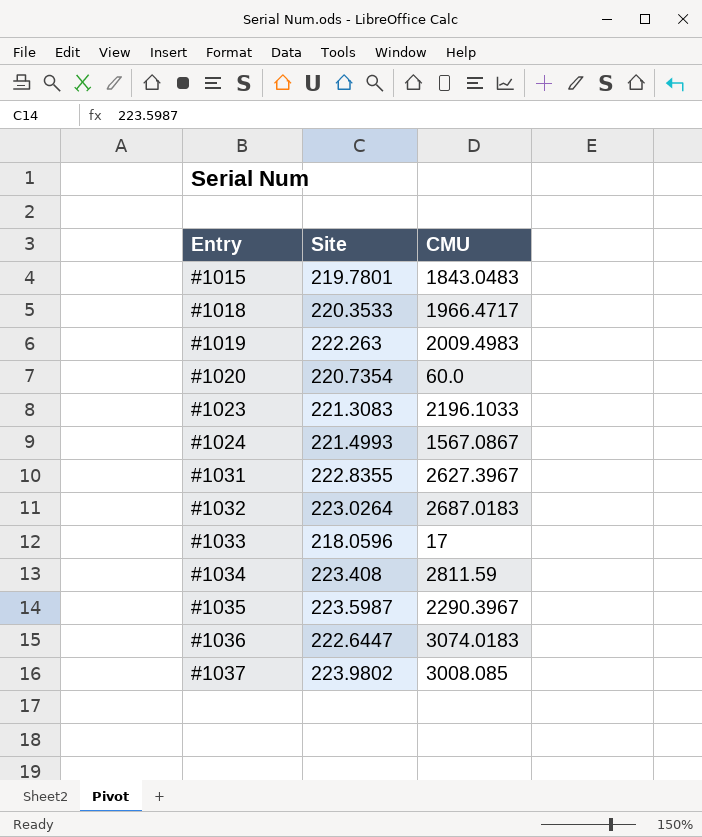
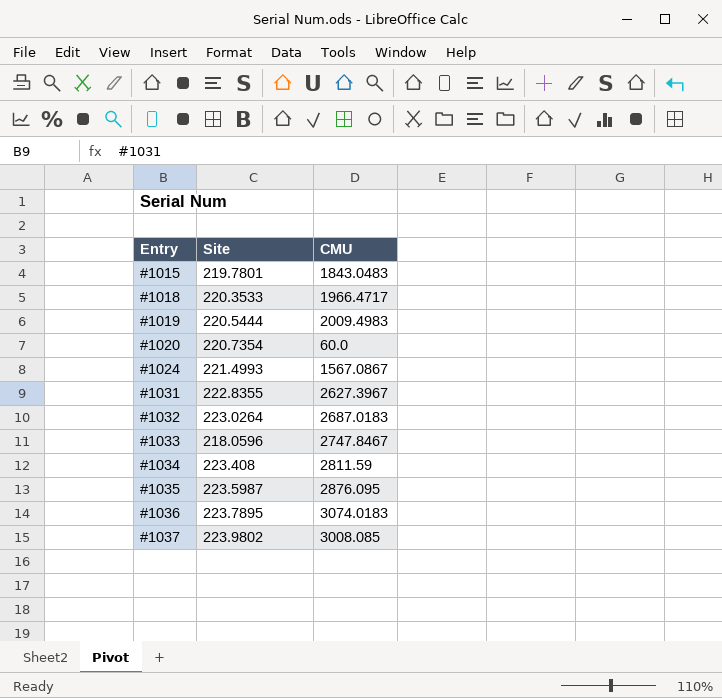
row #1023: 221.3083 | 2196.1033 -> none
#1019 | Site: 222.263 -> 220.5444
#1033 | CMU: 17 -> 2747.8467
#1035 | CMU: 2290.3967 -> 2876.095
#1036 | Site: 222.6447 -> 223.7895

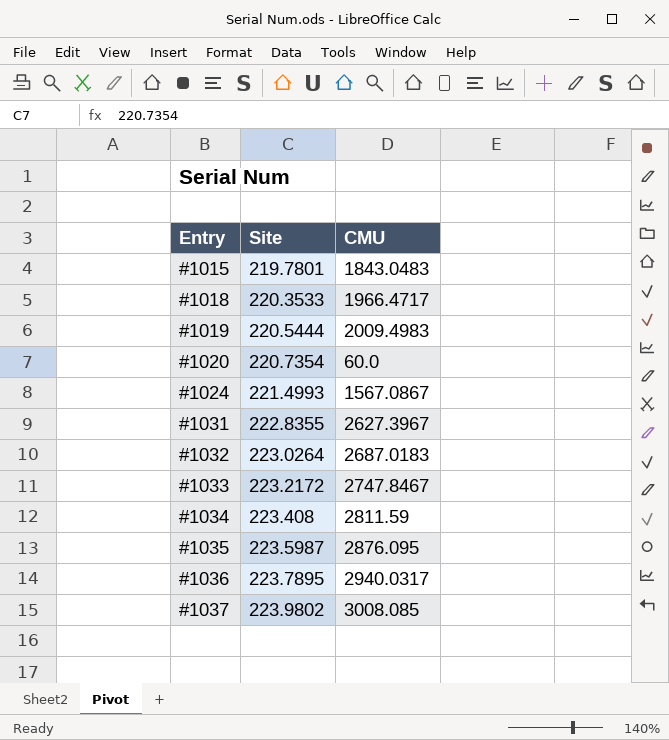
#1033 | Site: 218.0596 -> 223.2172
#1036 | CMU: 3074.0183 -> 2940.0317

